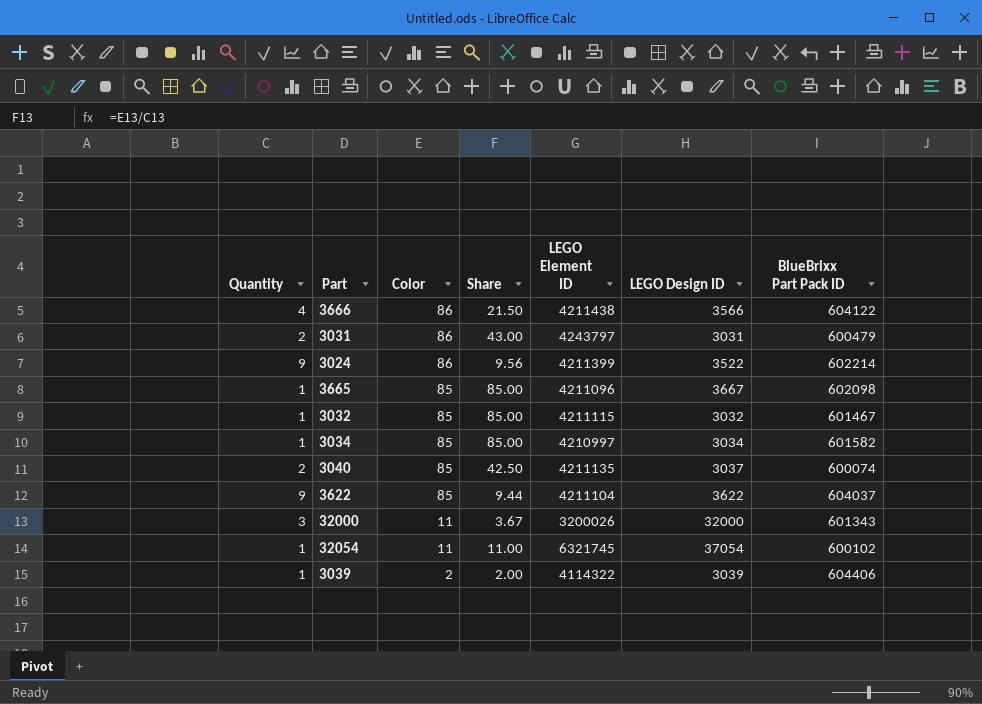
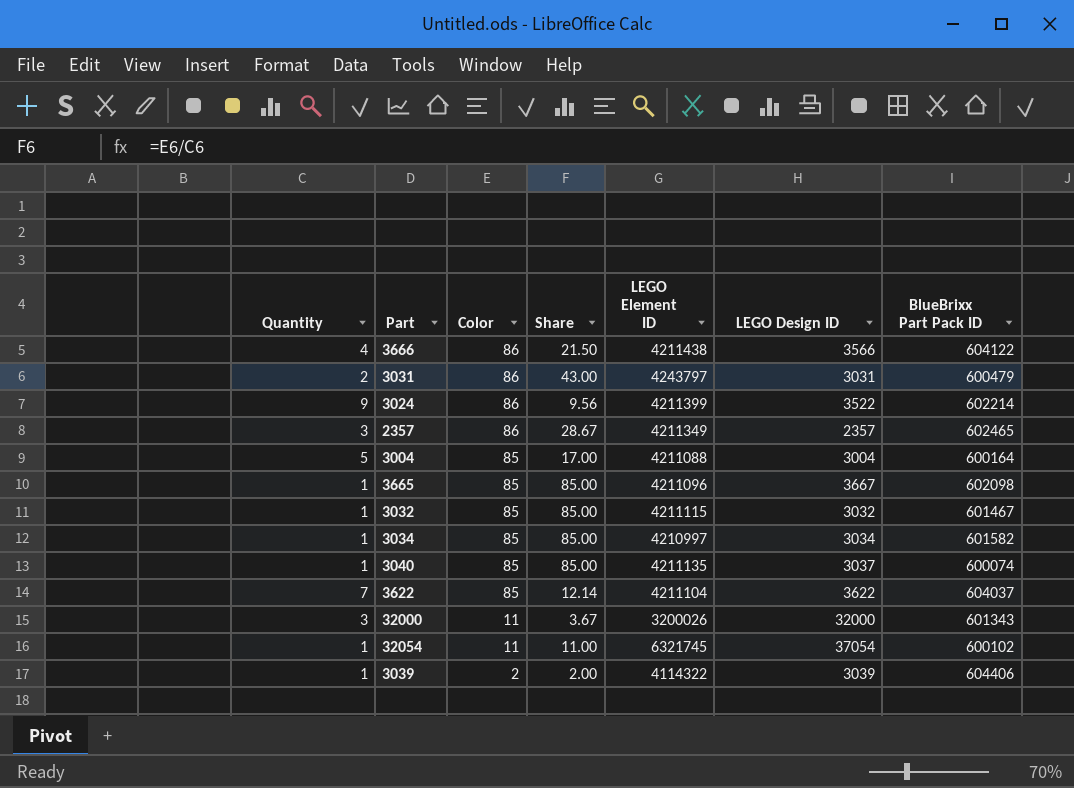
row 2357: none -> 3 | 86 | 28.67 | 4211349 | 2357 | 602465
row 3004: none -> 5 | 85 | 17.00 | 4211088 | 3004 | 600164
3040 | Quantity: 2 -> 1
3040 | Share: 42.50 -> 85.00
3622 | Quantity: 9 -> 7
3622 | Share: 9.44 -> 12.14

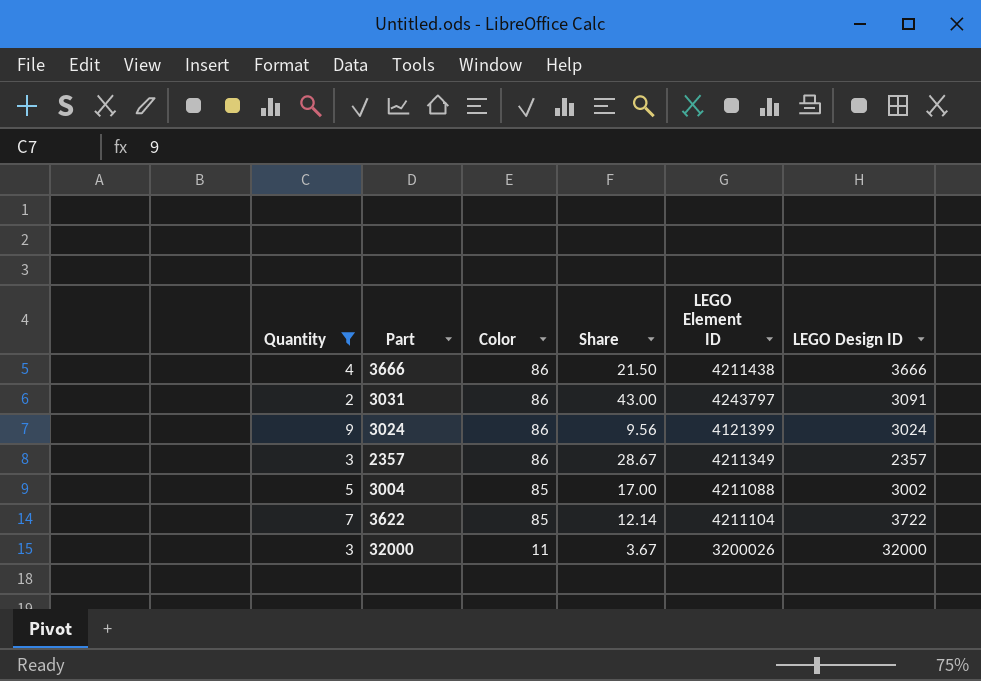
filter: none -> Quantity != 1
column BlueBrixx Part Pack ID | position: 7 -> none
3666 | LEGO Design ID: 3566 -> 3666
3031 | LEGO Design ID: 3031 -> 3091
3024 | LEGO Element ID: 4211399 -> 4121399
3024 | LEGO Design ID: 3522 -> 3024
3004 | LEGO Design ID: 3004 -> 3002
3622 | LEGO Design ID: 3622 -> 3722

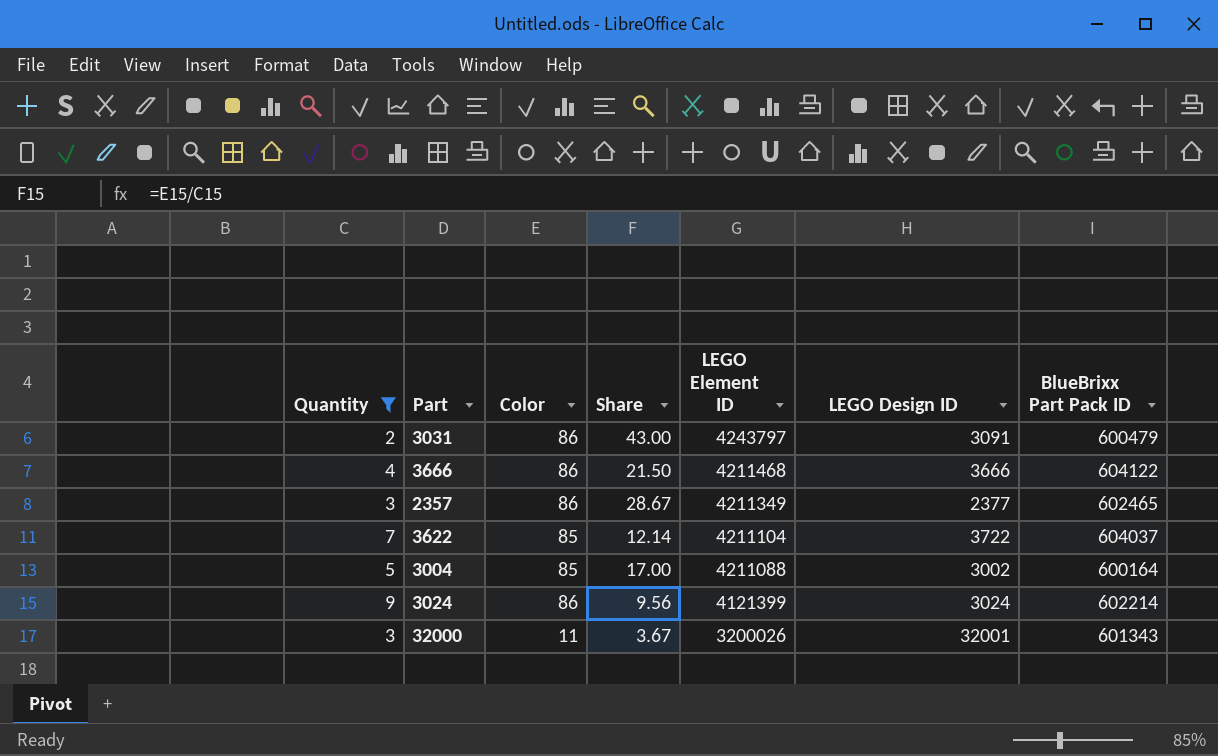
row order: Color descending -> LEGO Element ID descending
column BlueBrixx Part Pack ID | position: none -> 7
3666 | LEGO Element ID: 4211438 -> 4211468
2357 | LEGO Design ID: 2357 -> 2377
32000 | LEGO Design ID: 32000 -> 32001

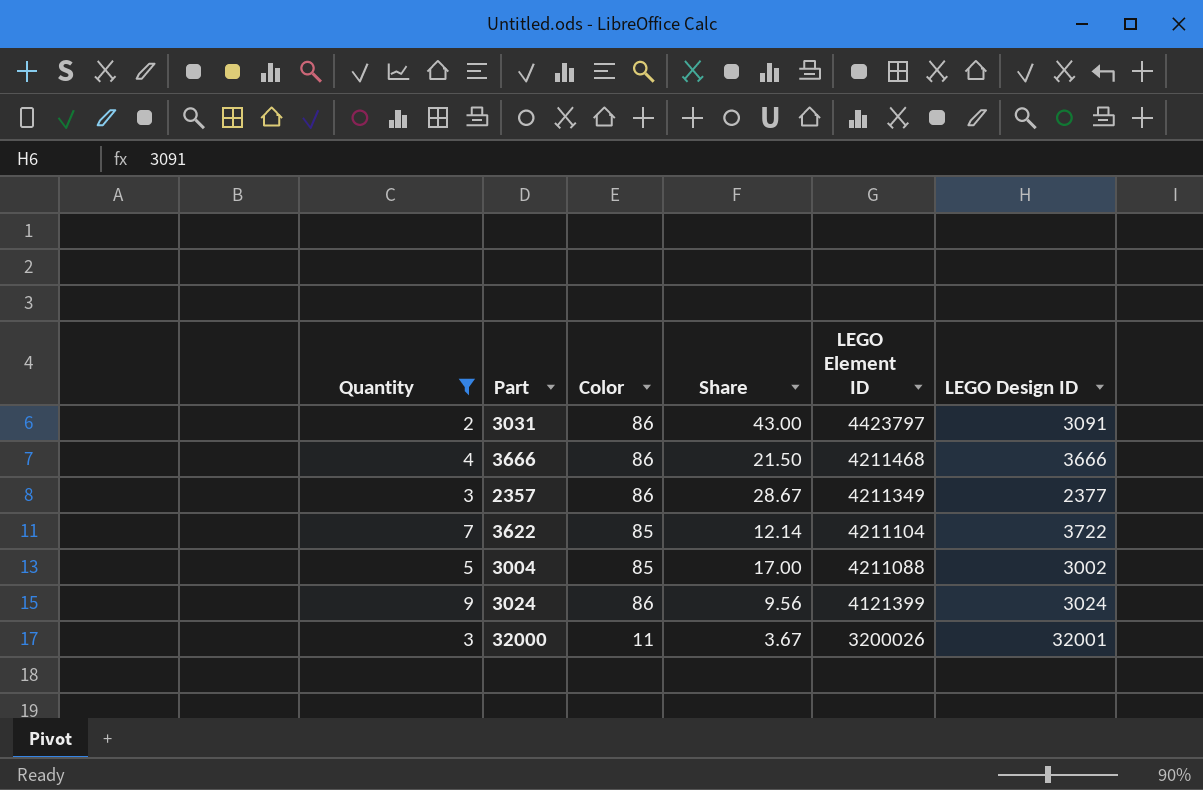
column BlueBrixx Part Pack ID | position: 7 -> none
3031 | LEGO Element ID: 4243797 -> 4423797

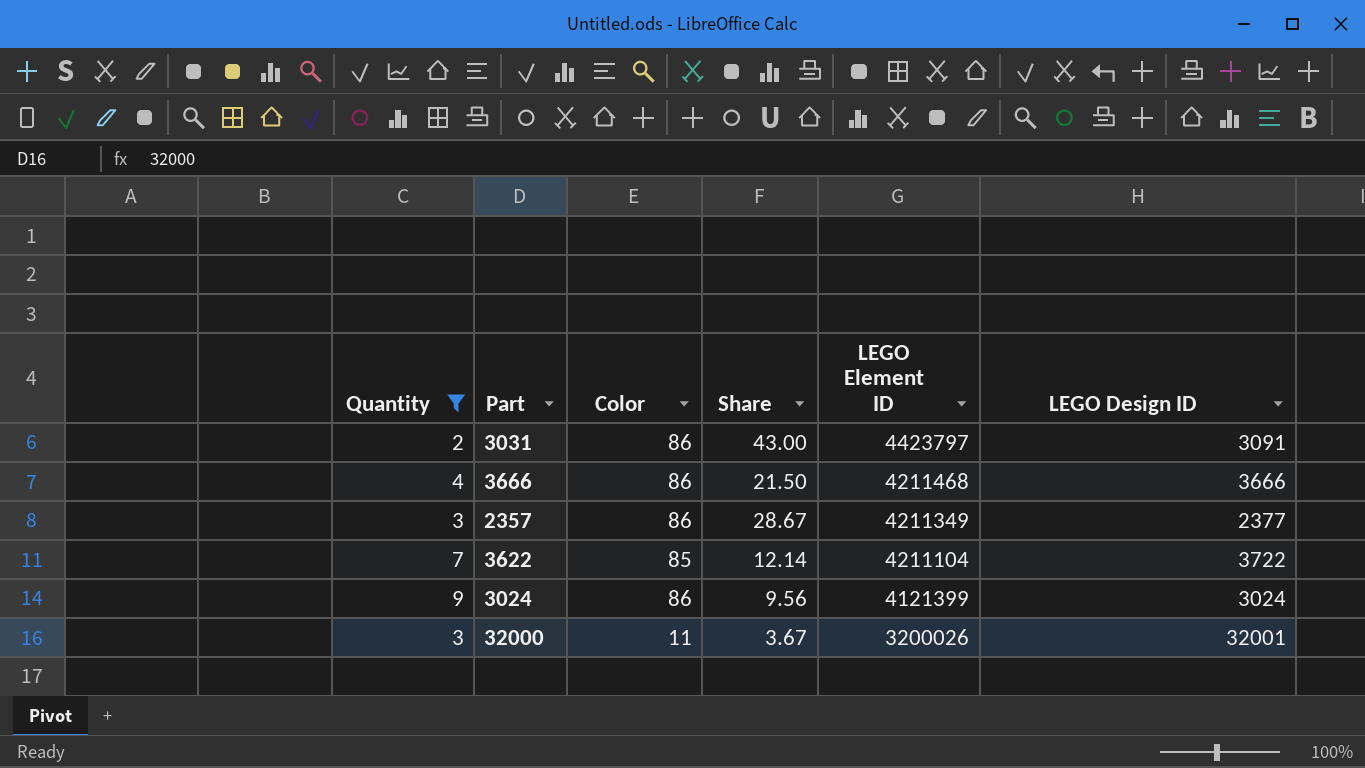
row 3004: 5 | 85 | 17.00 | 4211088 | 3002 -> none

